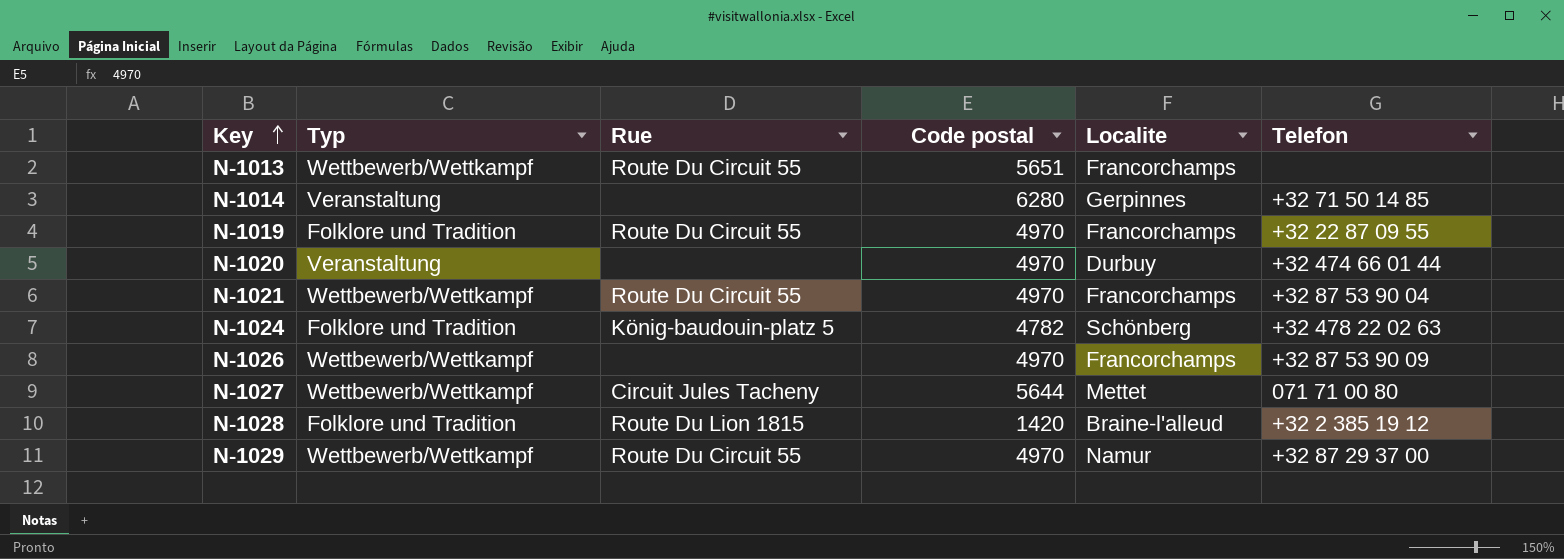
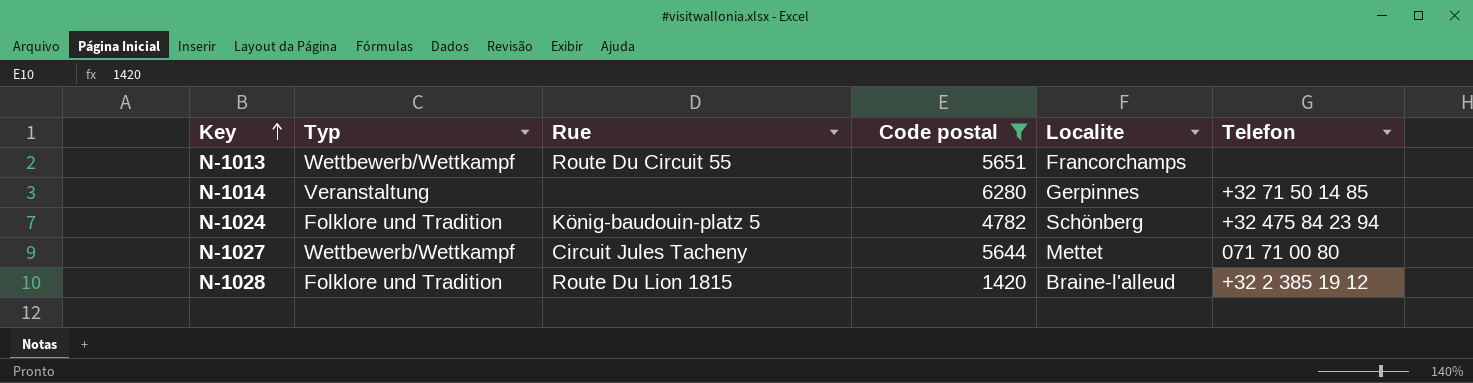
filter: none -> Code postal != 4970
N-1024 | Telefon: +32 478 22 02 63 -> +32 475 84 23 94

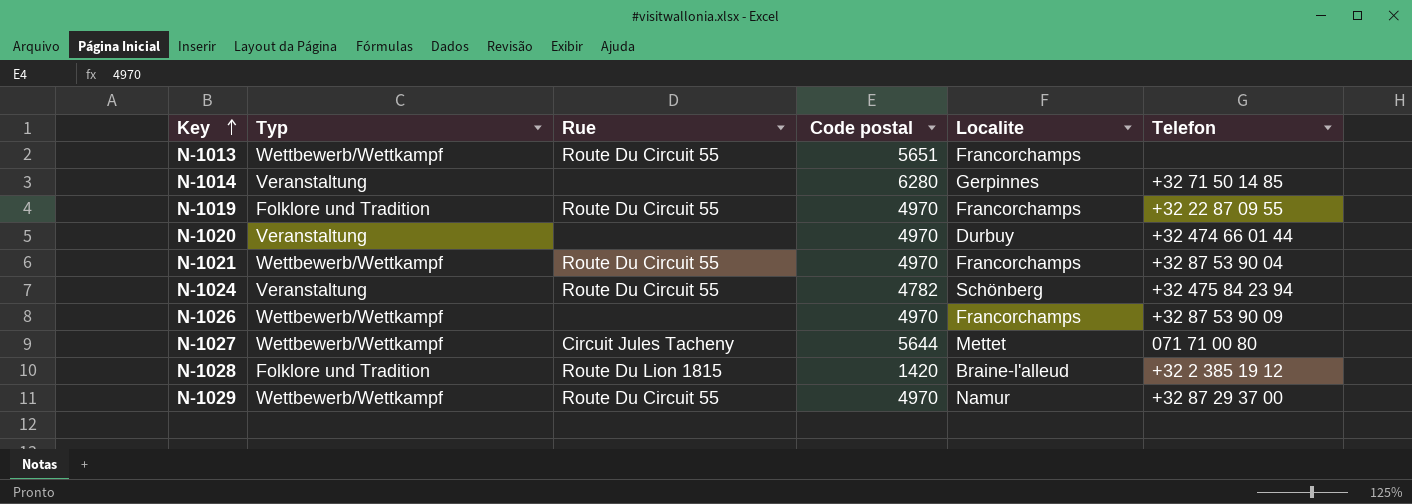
filter: Code postal != 4970 -> none
N-1024 | Typ: Folklore und Tradition -> Veranstaltung
N-1024 | Rue: König-baudouin-platz 5 -> Route Du Circuit 55

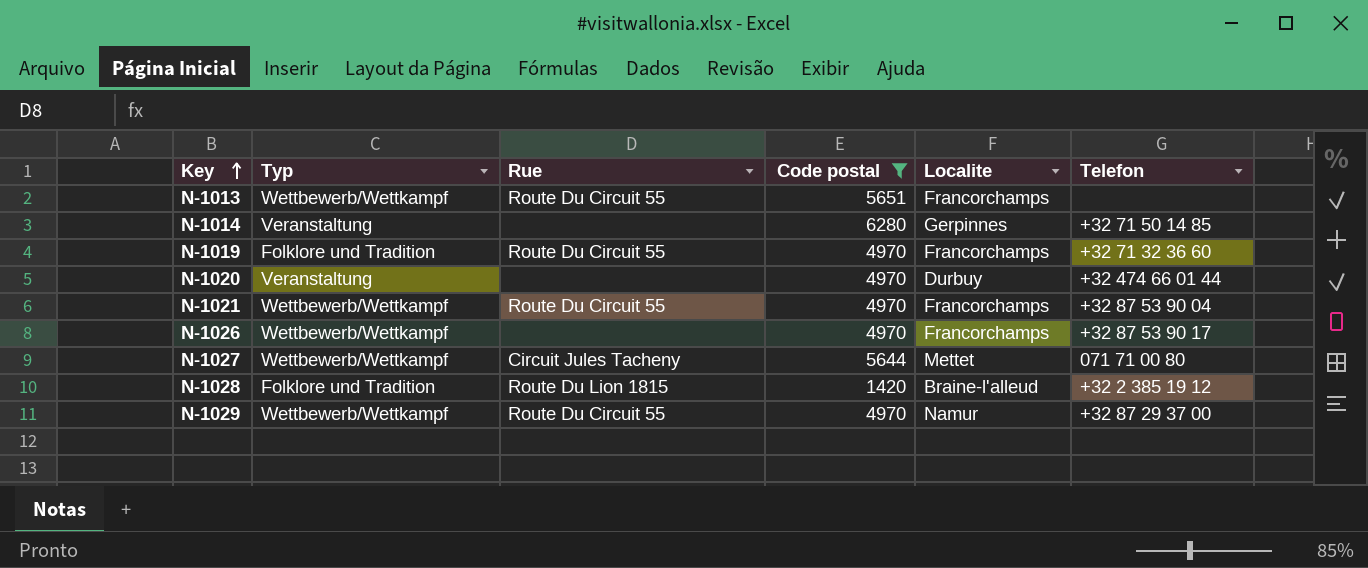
filter: none -> Code postal != 4782
N-1019 | Telefon: +32 22 87 09 55 -> +32 71 32 36 60
N-1026 | Telefon: +32 87 53 90 09 -> +32 87 53 90 17

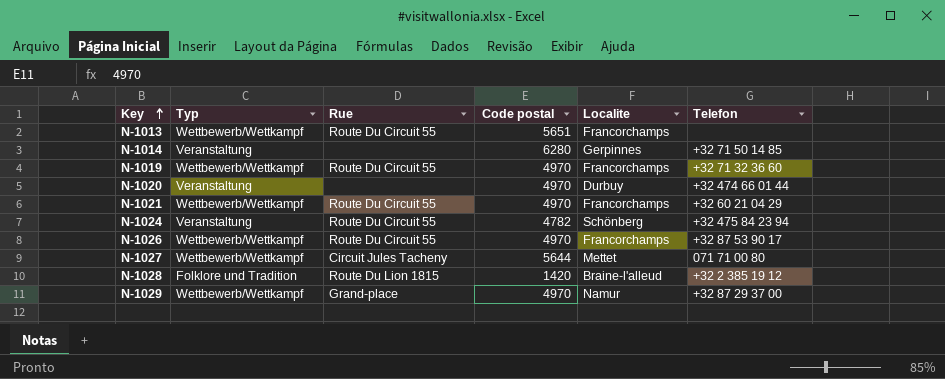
filter: Code postal != 4782 -> none
N-1019 | Typ: Folklore und Tradition -> Wettbewerb/Wettkampf
N-1021 | Telefon: +32 87 53 90 04 -> +32 60 21 04 29
N-1026 | Rue: none -> Route Du Circuit 55
N-1029 | Rue: Route Du Circuit 55 -> Grand-place

